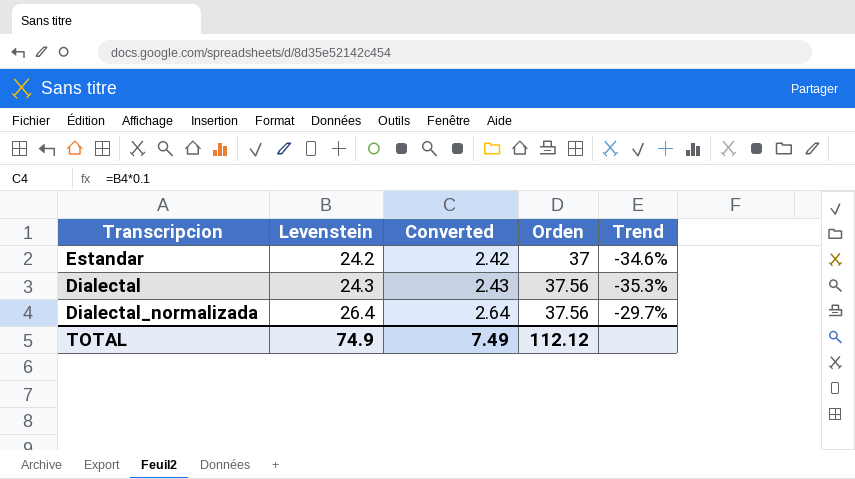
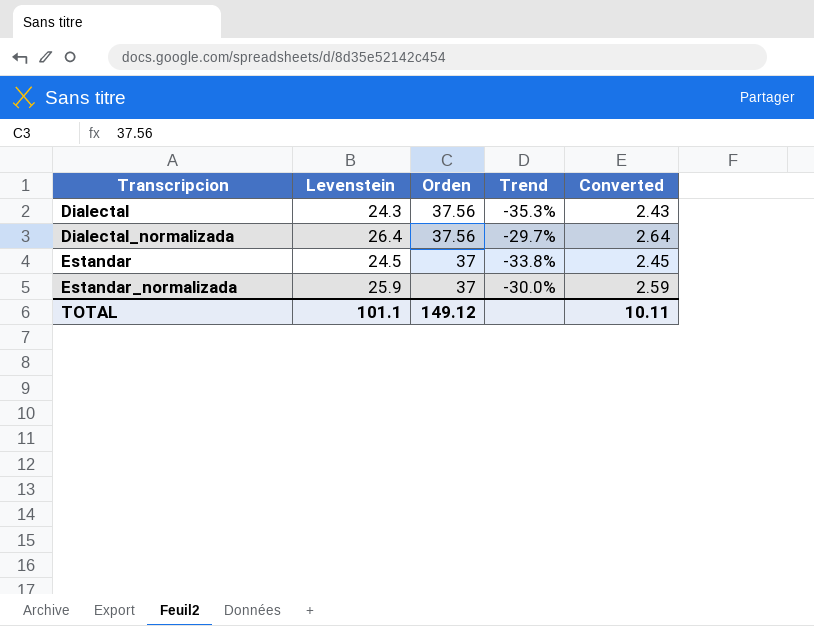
row order: Levenstein ascending -> Transcripcion ascending
column Converted | position: 3 -> 5
Estandar | Levenstein: 24.2 -> 24.5
Estandar | Trend: -34.6% -> -33.8%
Estandar | Converted: 2.42 -> 2.45
row Estandar_normalizada: none -> 25.9 | 37 | -30.0% | 2.59
TOTAL | Levenstein: 74.9 -> 101.1
TOTAL | Orden: 112.12 -> 149.12
TOTAL | Converted: 7.49 -> 10.11

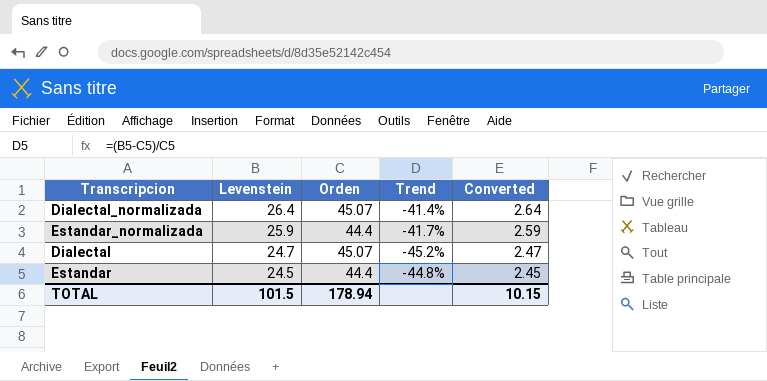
row order: Transcripcion ascending -> Levenstein descending
Dialectal_normalizada | Orden: 37.56 -> 45.07
Dialectal_normalizada | Trend: -29.7% -> -41.4%
Estandar_normalizada | Orden: 37 -> 44.4
Estandar_normalizada | Trend: -30.0% -> -41.7%
Dialectal | Levenstein: 24.3 -> 24.7
Dialectal | Orden: 37.56 -> 45.07
Dialectal | Trend: -35.3% -> -45.2%
Dialectal | Converted: 2.43 -> 2.47
Estandar | Orden: 37 -> 44.4
Estandar | Trend: -33.8% -> -44.8%
TOTAL | Levenstein: 101.1 -> 101.5
TOTAL | Orden: 149.12 -> 178.94
TOTAL | Converted: 10.11 -> 10.15

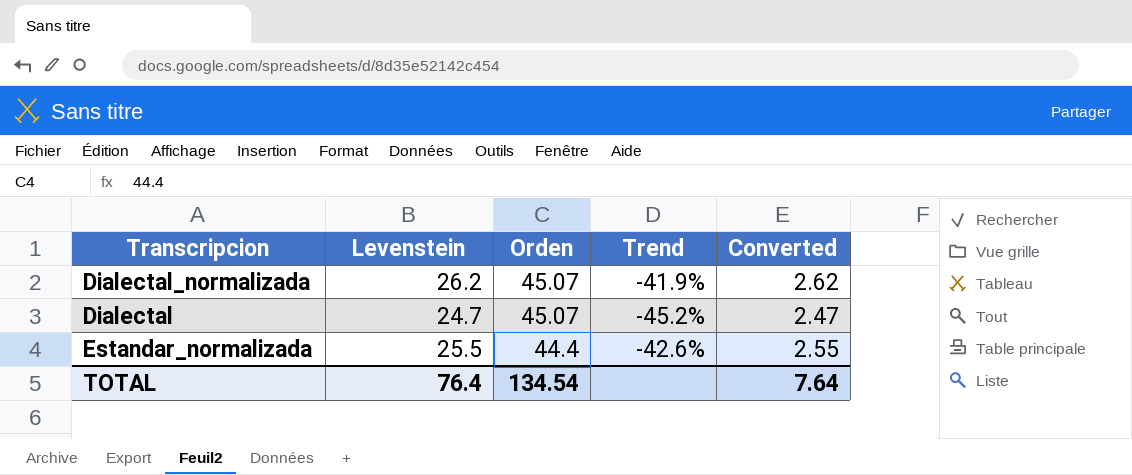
row order: Levenstein descending -> Orden descending
row Estandar: 24.5 | 44.4 | -44.8% | 2.45 -> none
Dialectal_normalizada | Levenstein: 26.4 -> 26.2
Dialectal_normalizada | Trend: -41.4% -> -41.9%
Dialectal_normalizada | Converted: 2.64 -> 2.62
Estandar_normalizada | Levenstein: 25.9 -> 25.5
Estandar_normalizada | Trend: -41.7% -> -42.6%
Estandar_normalizada | Converted: 2.59 -> 2.55
TOTAL | Levenstein: 101.5 -> 76.4
TOTAL | Orden: 178.94 -> 134.54
TOTAL | Converted: 10.15 -> 7.64

